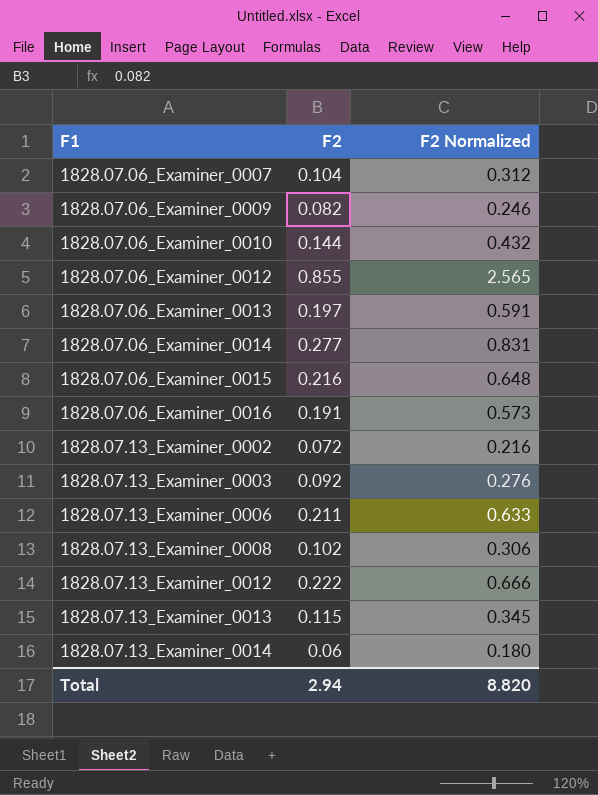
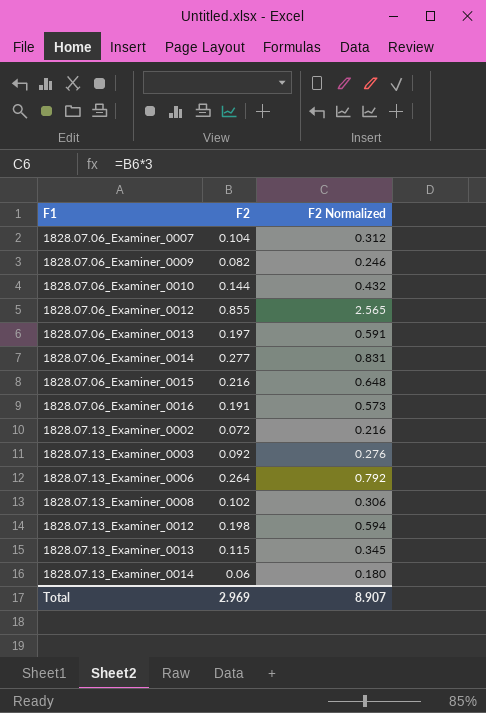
1828.07.13_Examiner_0006 | F2: 0.211 -> 0.264
1828.07.13_Examiner_0006 | F2 Normalized: 0.633 -> 0.792
1828.07.13_Examiner_0012 | F2: 0.222 -> 0.198
1828.07.13_Examiner_0012 | F2 Normalized: 0.666 -> 0.594
Total | F2: 2.94 -> 2.969
Total | F2 Normalized: 8.820 -> 8.907

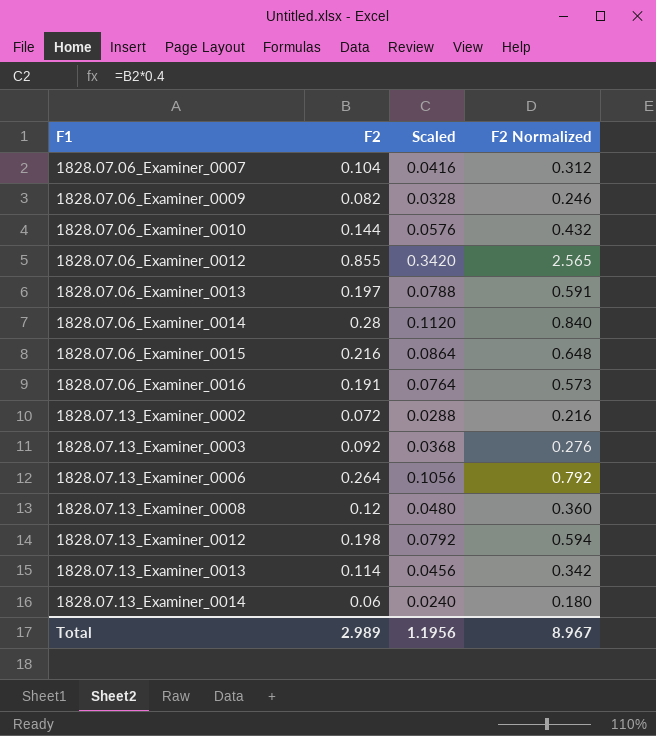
column Scaled | formula: none -> [F2] * 0.4
1828.07.06_Examiner_0014 | F2: 0.277 -> 0.28
1828.07.06_Examiner_0014 | F2 Normalized: 0.831 -> 0.840
1828.07.13_Examiner_0008 | F2: 0.102 -> 0.12
1828.07.13_Examiner_0008 | F2 Normalized: 0.306 -> 0.360
1828.07.13_Examiner_0013 | F2: 0.115 -> 0.114
1828.07.13_Examiner_0013 | F2 Normalized: 0.345 -> 0.342
Total | F2: 2.969 -> 2.989
Total | F2 Normalized: 8.907 -> 8.967

